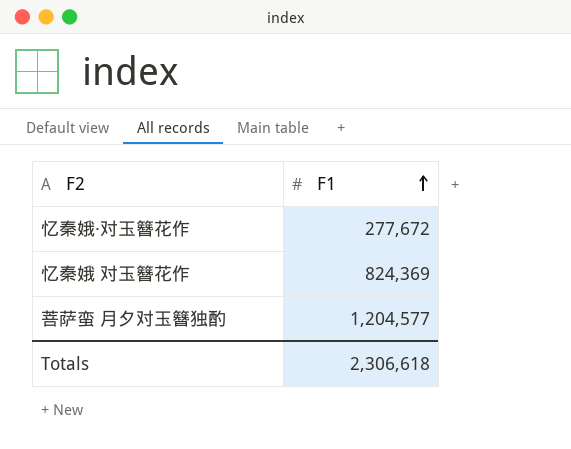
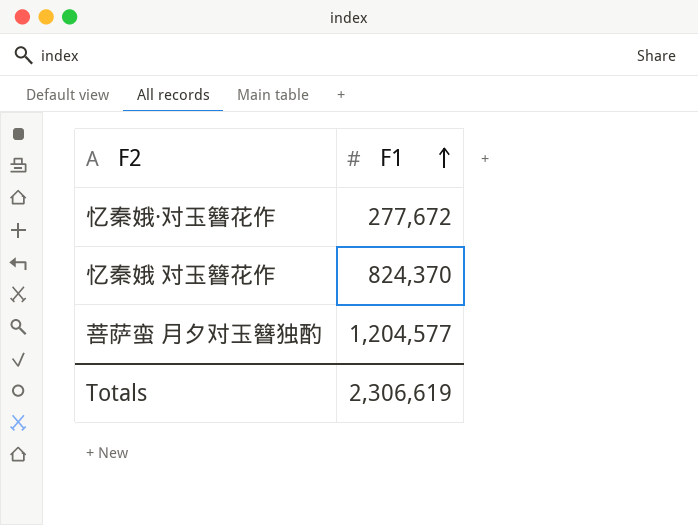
忆秦娥 对玉簪花作 | F1: 824,369 -> 824,370
Totals | F1: 2,306,618 -> 2,306,619

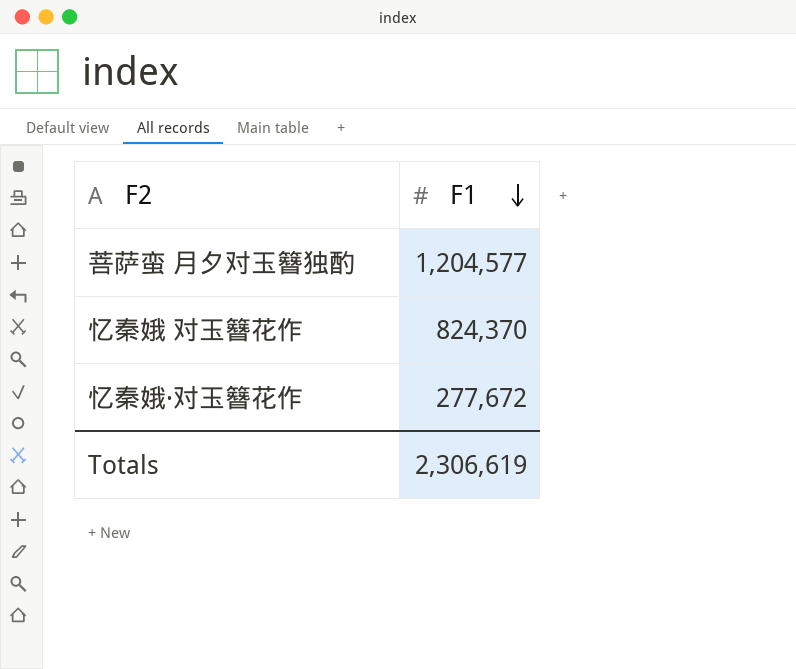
row order: F1 ascending -> F1 descending

